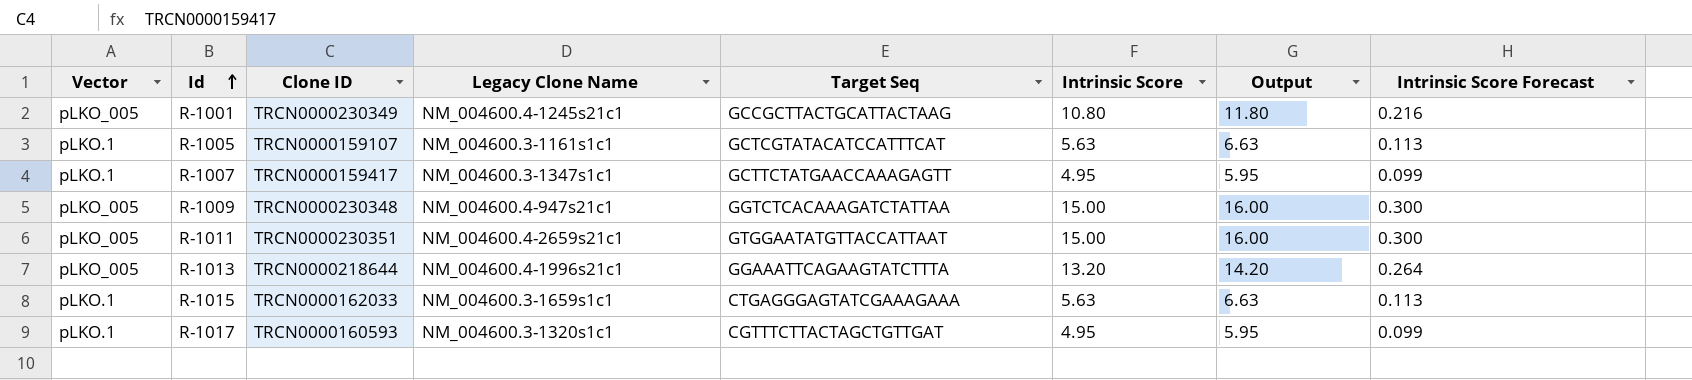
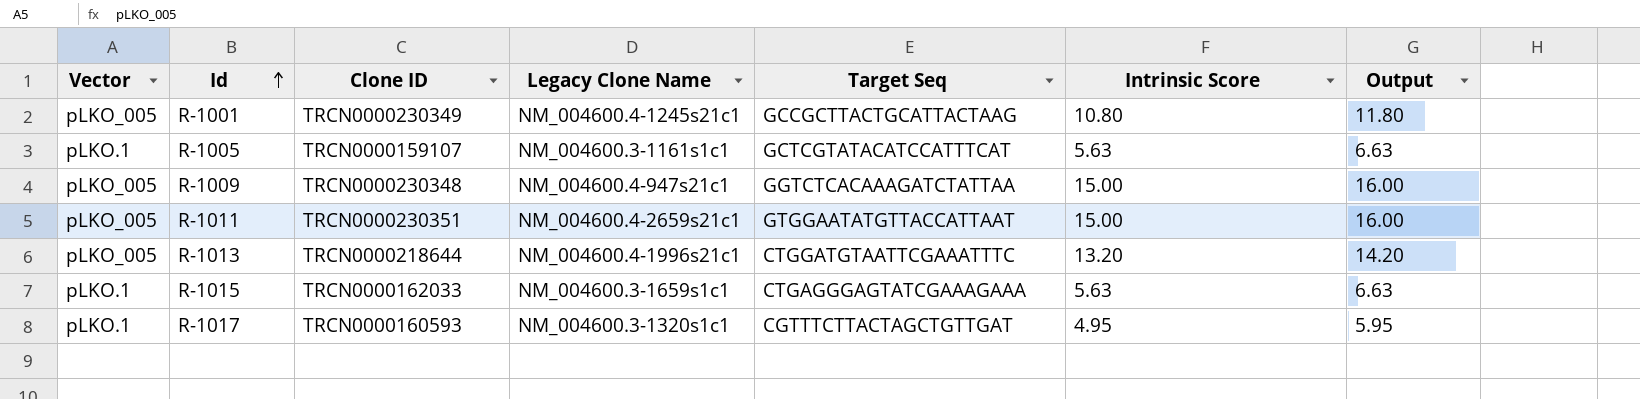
column Intrinsic Score Forecast | formula: [Intrinsic Score] * 0.02 -> none
row R-1007: pLKO.1 | TRCN0000159417 | NM_004600.3-1347s1c1 | GCTTCTATGAACCAAAGAGTT | 4.95 | 5.95 | 0.099 -> none
R-1013 | Target Seq: GGAAATTCAGAAGTATCTTTA -> CTGGATGTAATTCGAAATTTC

